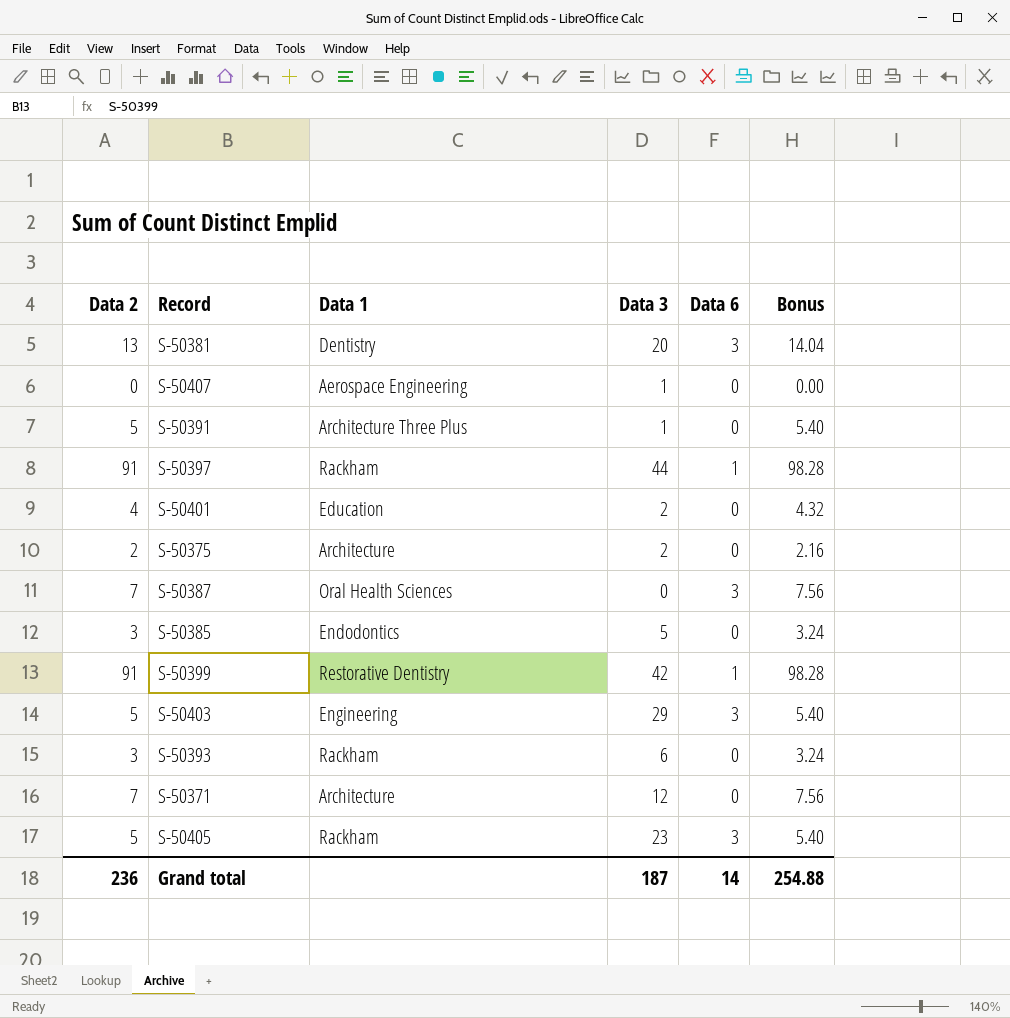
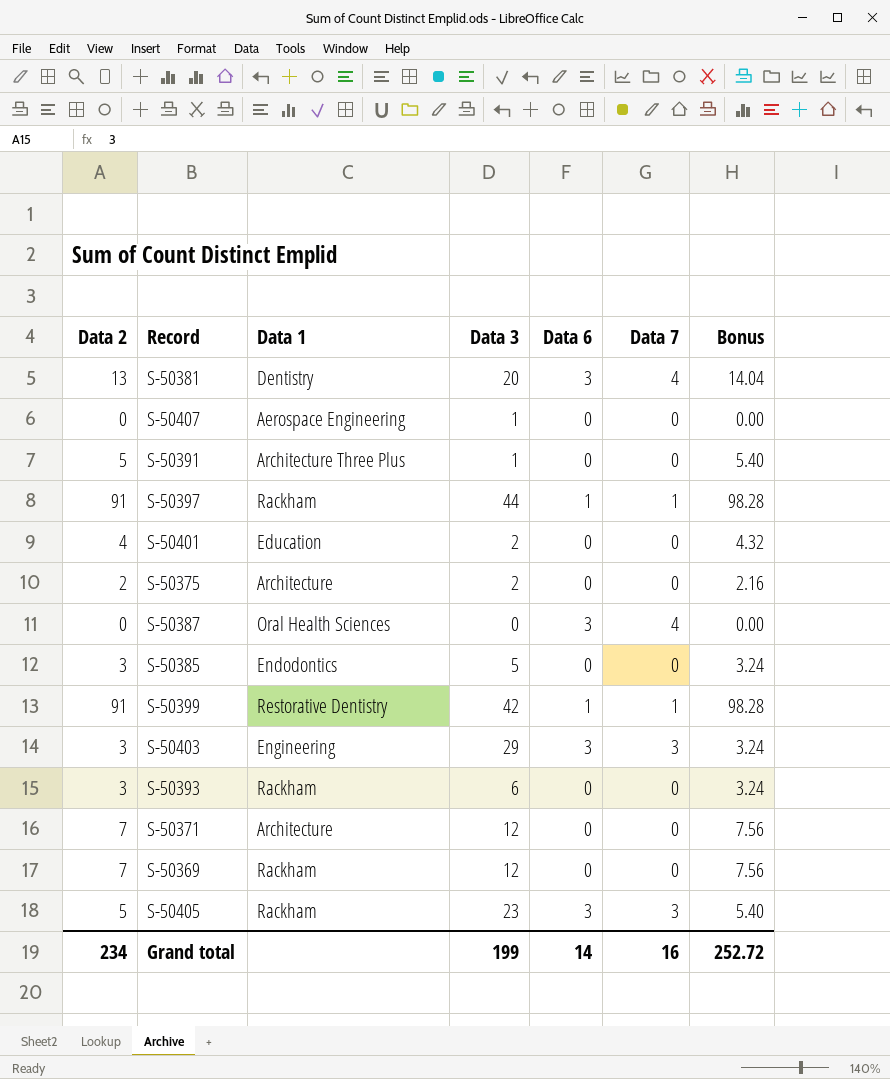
column Data 7 | position: none -> 6
S-50387 | Data 2: 7 -> 0
S-50387 | Bonus: 7.56 -> 0.00
S-50403 | Data 2: 5 -> 3
S-50403 | Bonus: 5.40 -> 3.24
row S-50369: none -> 7 | Rackham | 12 | 0 | 0 | 7.56
Grand total | Data 2: 236 -> 234
Grand total | Data 3: 187 -> 199
Grand total | Bonus: 254.88 -> 252.72

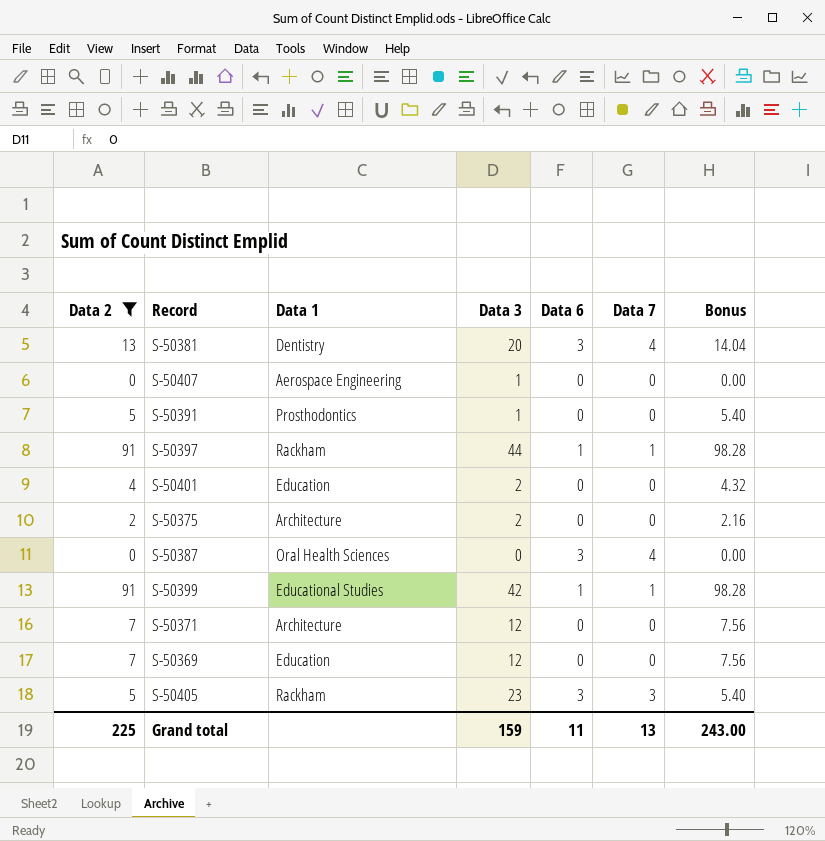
filter: none -> Data 2 != 3
S-50391 | Data 1: Architecture Three Plus -> Prosthodontics
S-50399 | Data 1: Restorative Dentistry -> Educational Studies
S-50369 | Data 1: Rackham -> Education
Grand total | Data 2: 234 -> 225
Grand total | Data 3: 199 -> 159
Grand total | Data 6: 14 -> 11
Grand total | Data 7: 16 -> 13
Grand total | Bonus: 252.72 -> 243.00

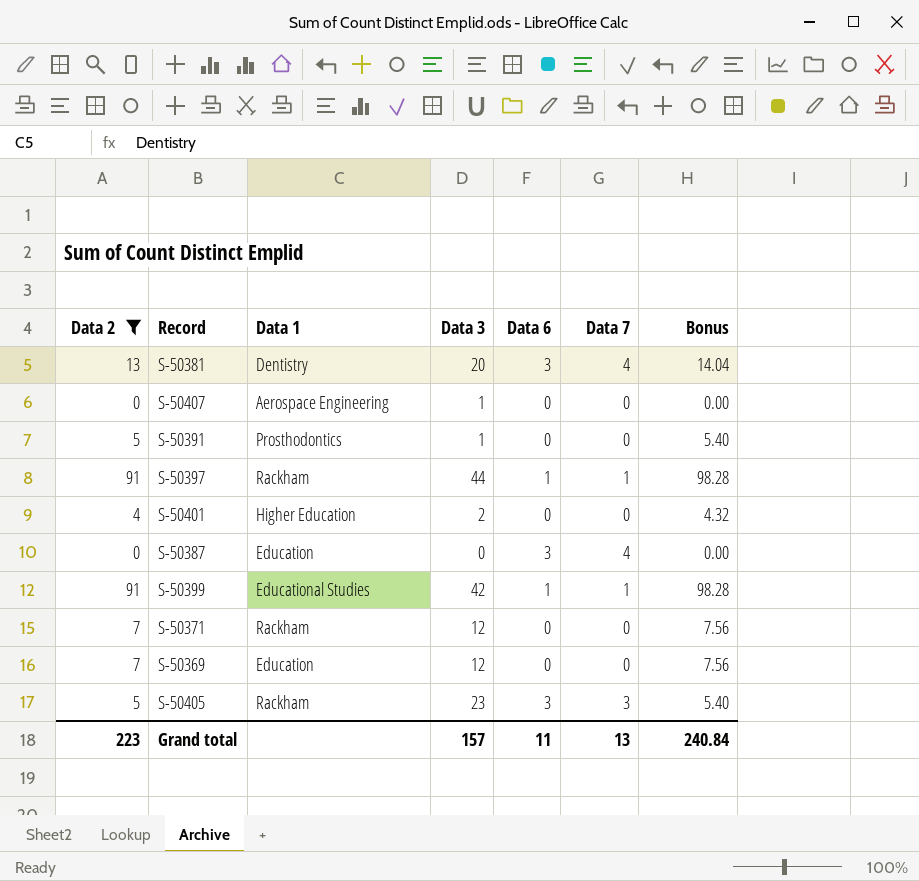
row S-50375: 2 | Architecture | 2 | 0 | 0 | 2.16 -> none
S-50401 | Data 1: Education -> Higher Education
S-50387 | Data 1: Oral Health Sciences -> Education
S-50371 | Data 1: Architecture -> Rackham
Grand total | Data 2: 225 -> 223
Grand total | Data 3: 159 -> 157
Grand total | Bonus: 243.00 -> 240.84

